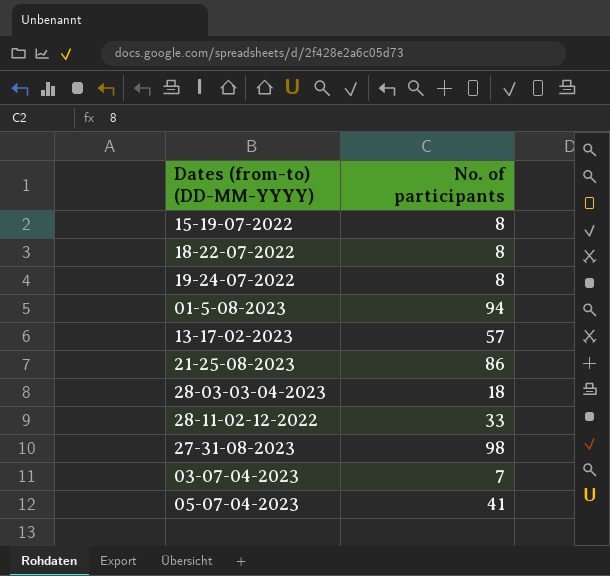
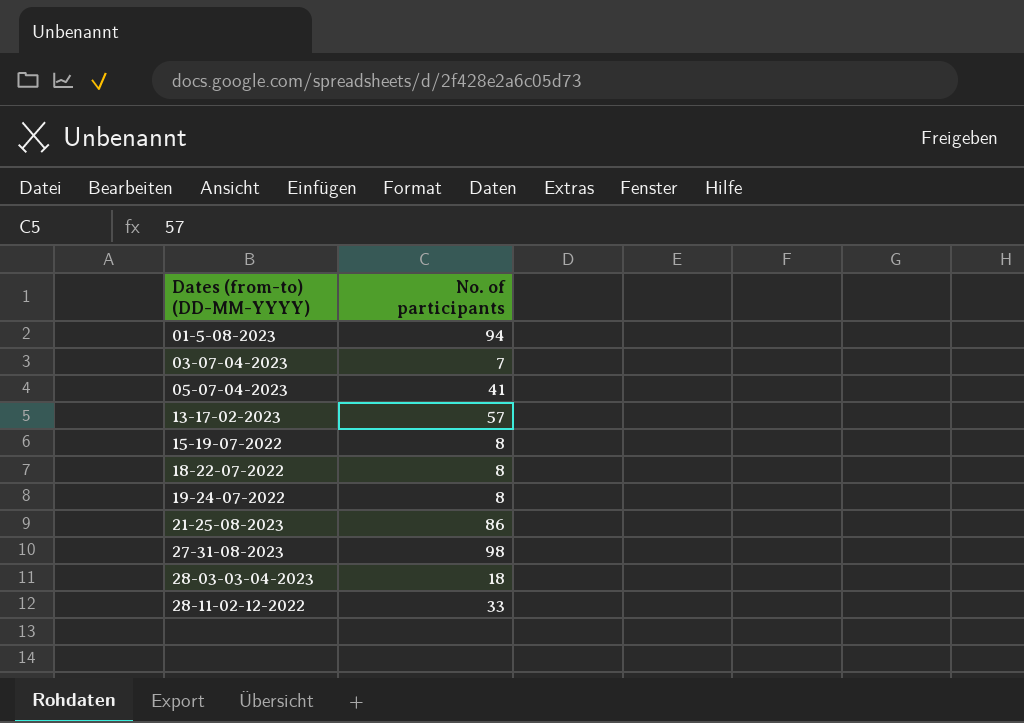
row order: none -> Dates (from-to) (DD-MM-YYYY) ascending

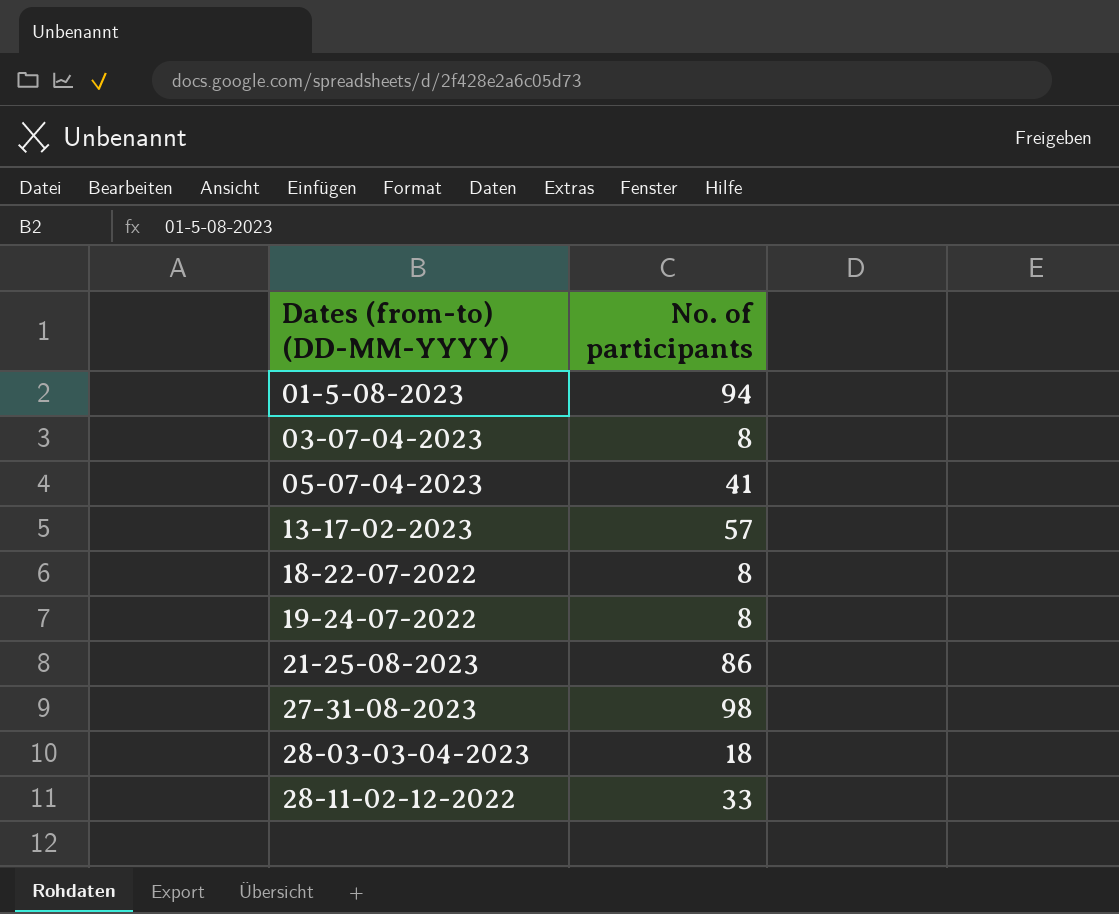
row 15-19-07-2022: 8 -> none
03-07-04-2023 | No. of participants: 7 -> 8

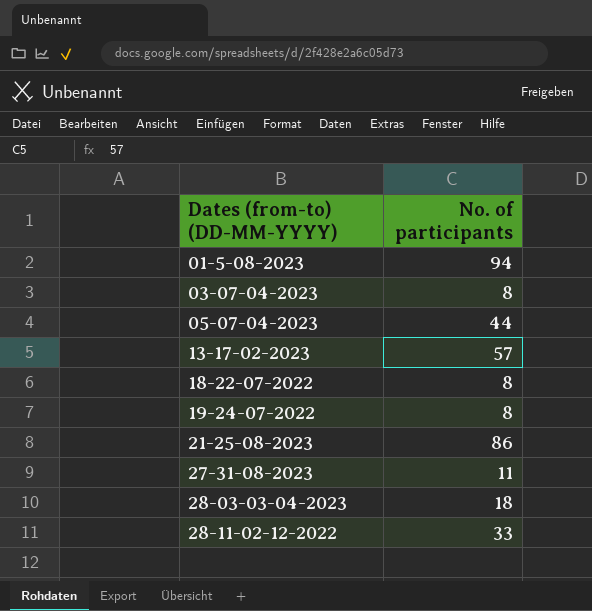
05-07-04-2023 | No. of participants: 41 -> 44
27-31-08-2023 | No. of participants: 98 -> 11

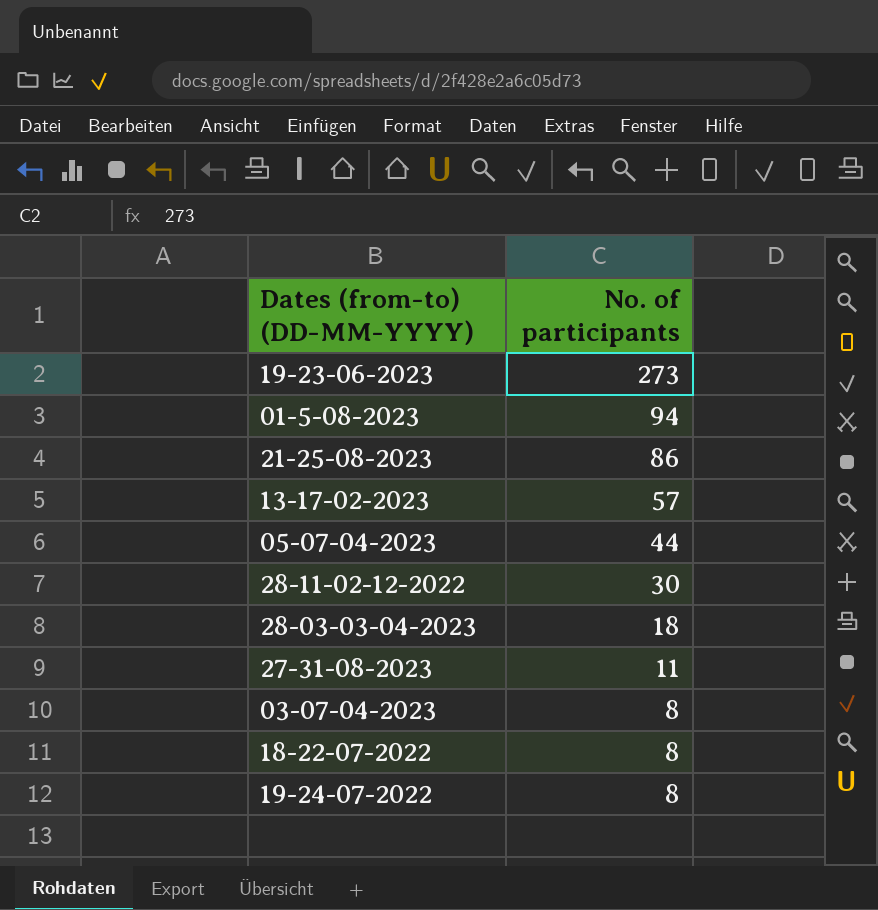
row order: Dates (from-to) (DD-MM-YYYY) ascending -> No. of participants descending
row 19-23-06-2023: none -> 273
28-11-02-12-2022 | No. of participants: 33 -> 30

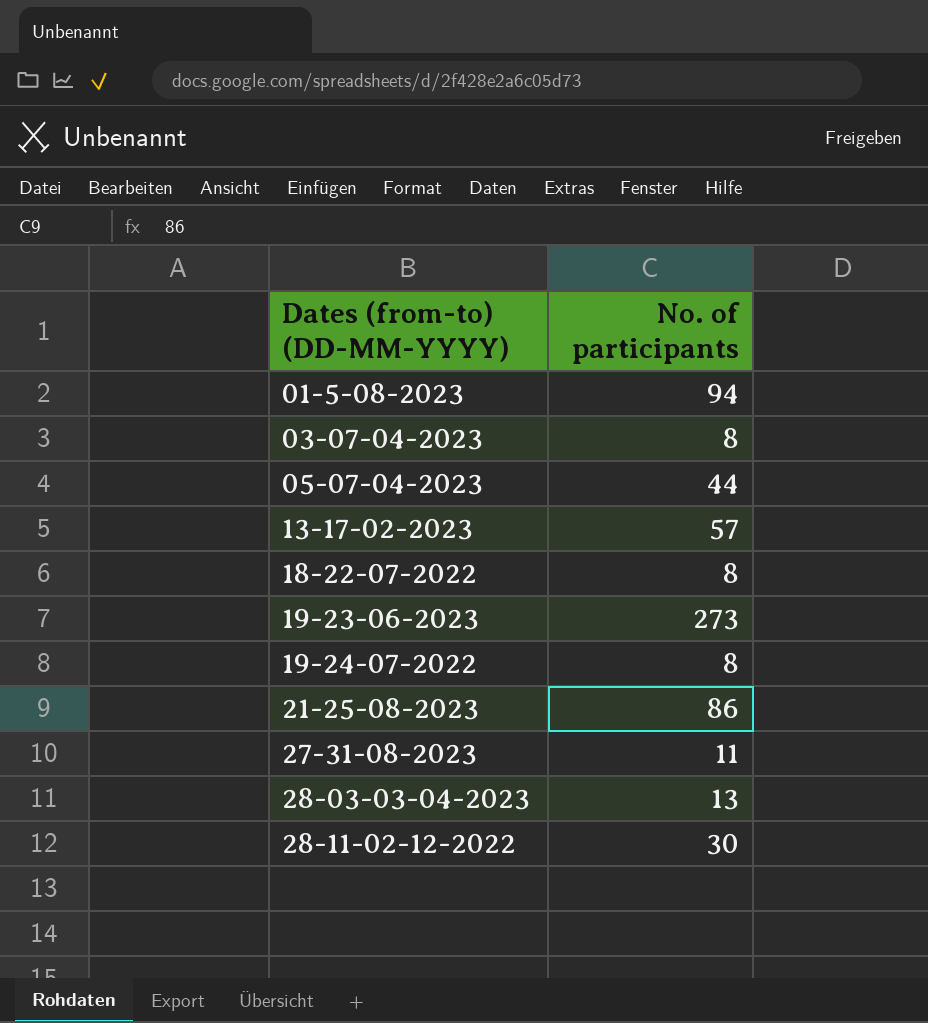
row order: No. of participants descending -> Dates (from-to) (DD-MM-YYYY) ascending
28-03-03-04-2023 | No. of participants: 18 -> 13

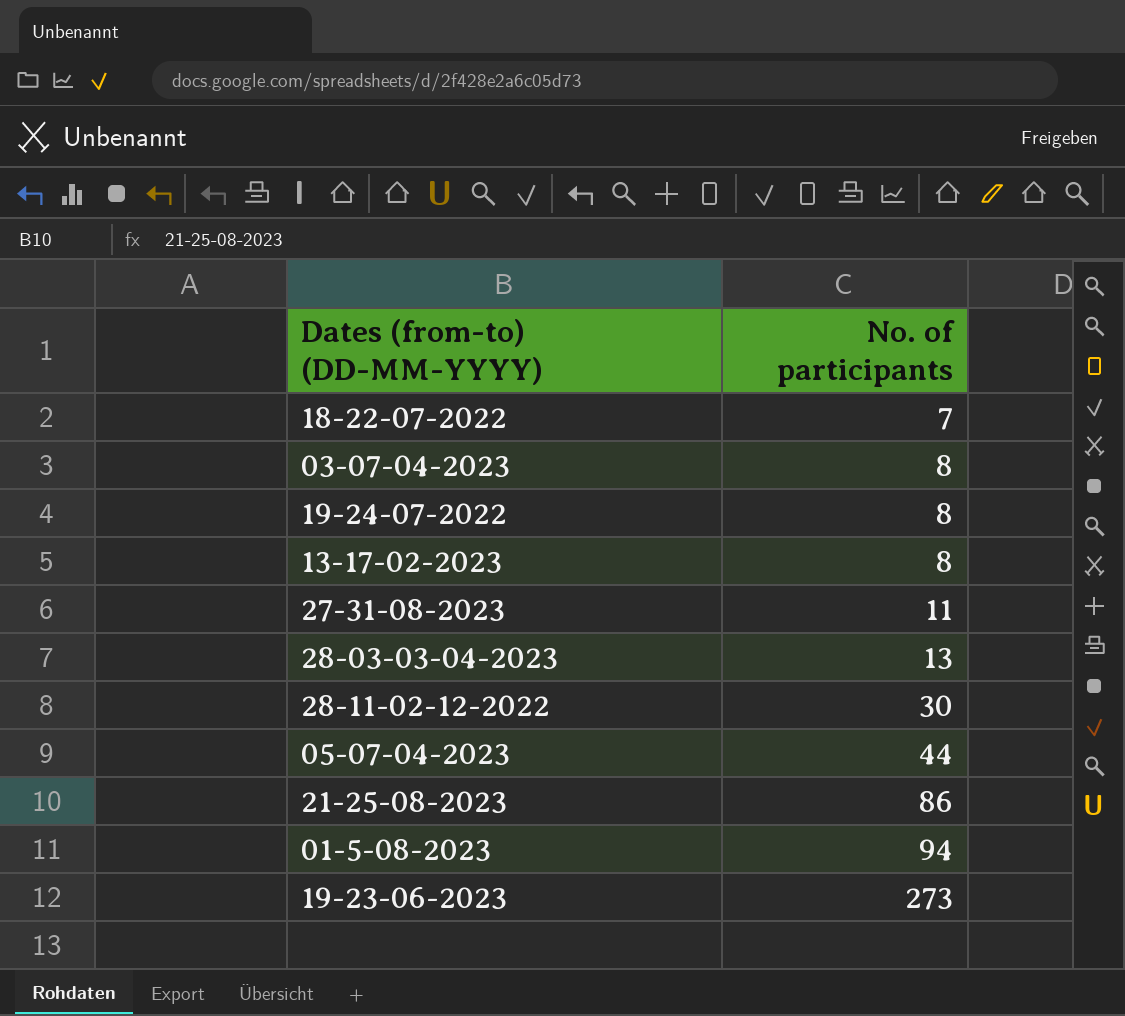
row order: Dates (from-to) (DD-MM-YYYY) ascending -> No. of participants ascending
18-22-07-2022 | No. of participants: 8 -> 7
13-17-02-2023 | No. of participants: 57 -> 8

